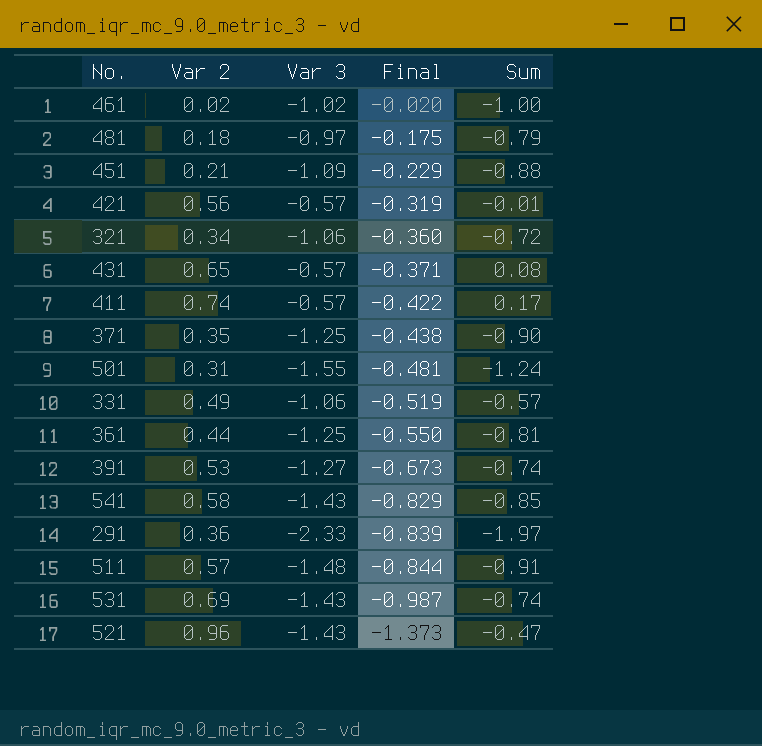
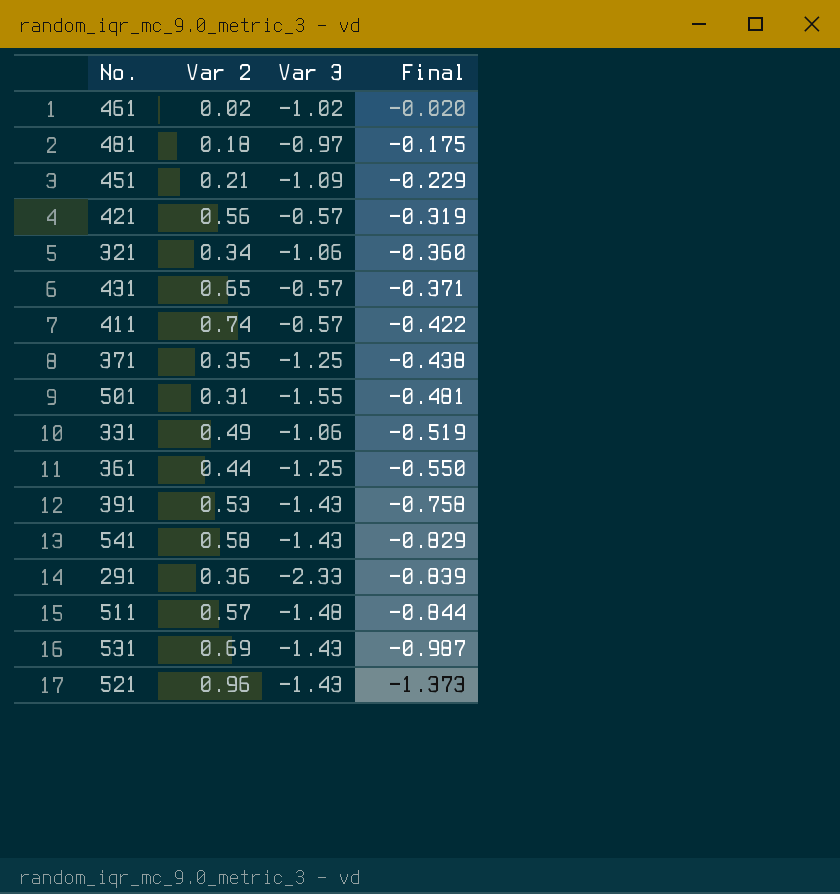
column Sum | formula: [Var 2] + [Var 3] -> none
391 | Var 3: -1.27 -> -1.43
391 | Final: -0.673 -> -0.758

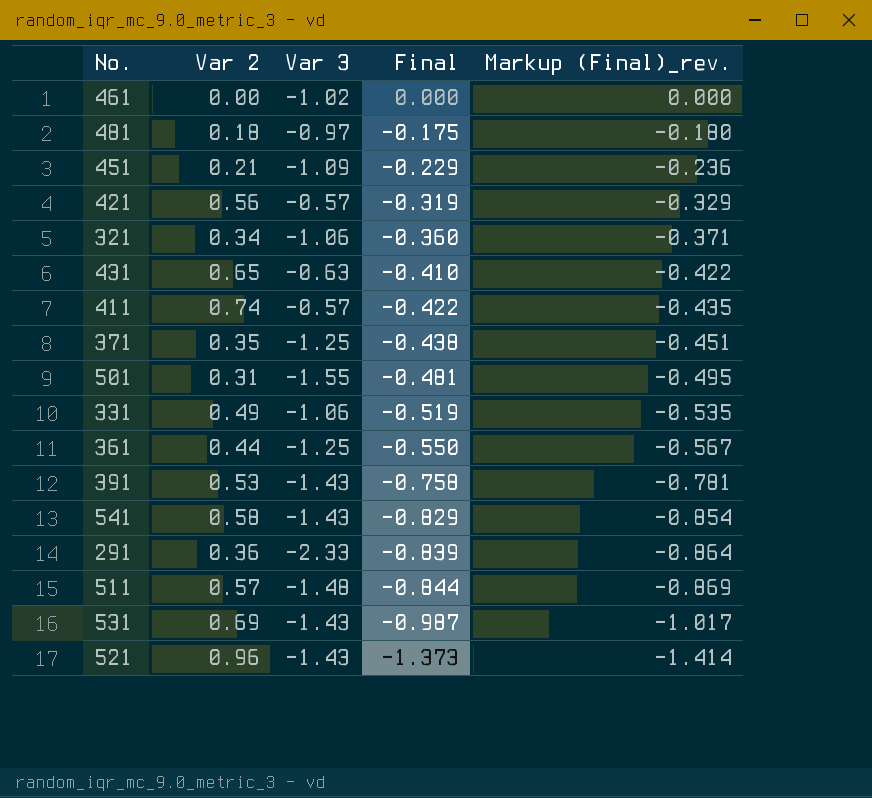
column Markup (Final)_rev. | formula: none -> [Final] * 1.03
461 | Var 2: 0.02 -> 0.00
461 | Final: -0.020 -> 0.000
431 | Var 3: -0.57 -> -0.63
431 | Final: -0.371 -> -0.410

